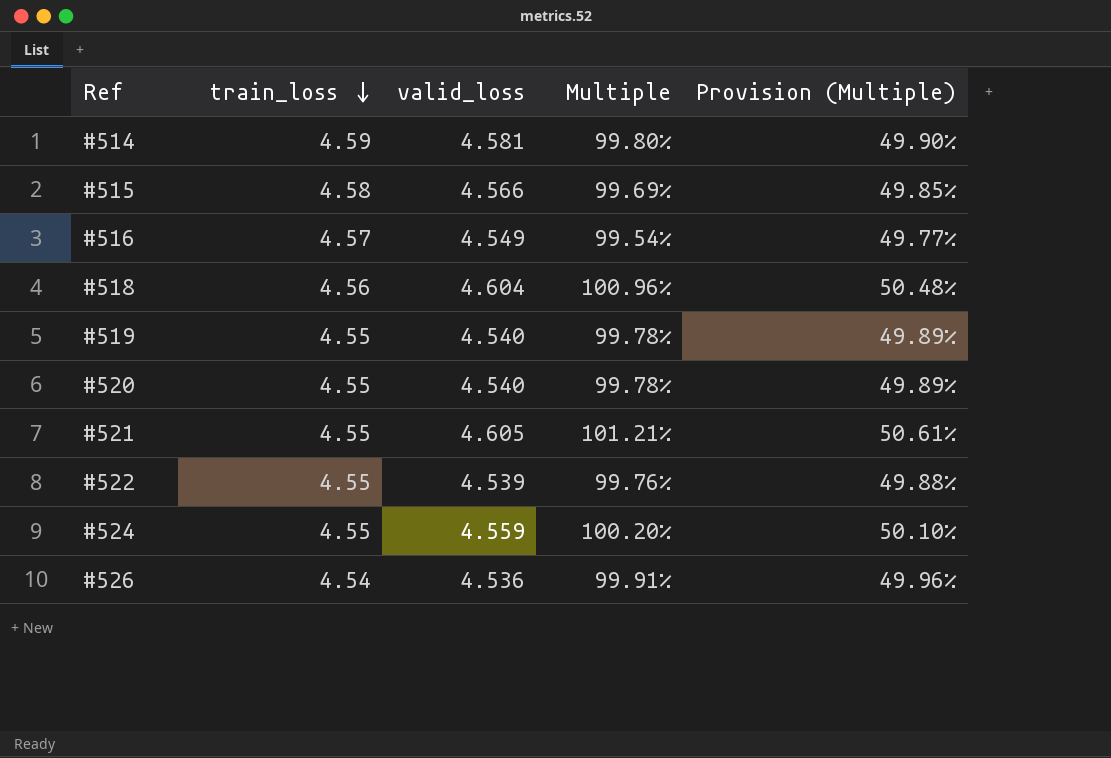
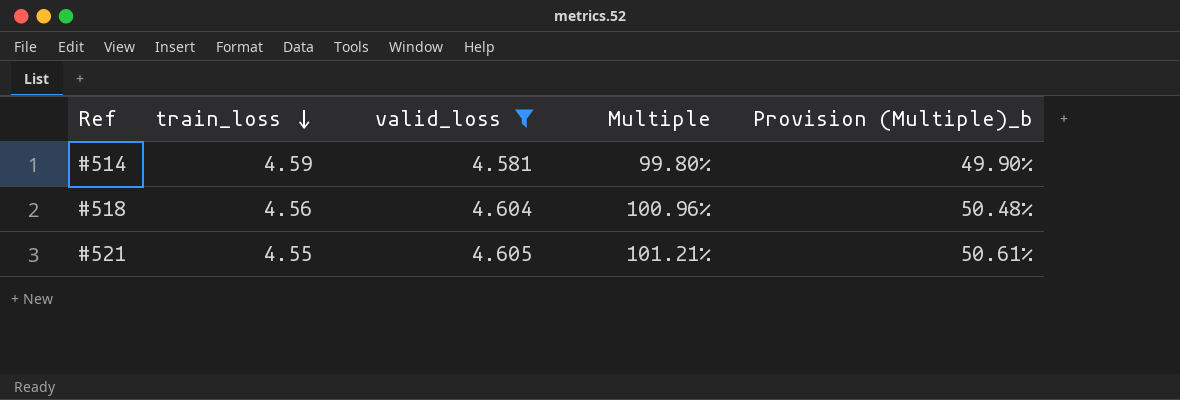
filter: none -> valid_loss >= 4.581
column name: Provision (Multiple) -> Provision (Multiple)_b

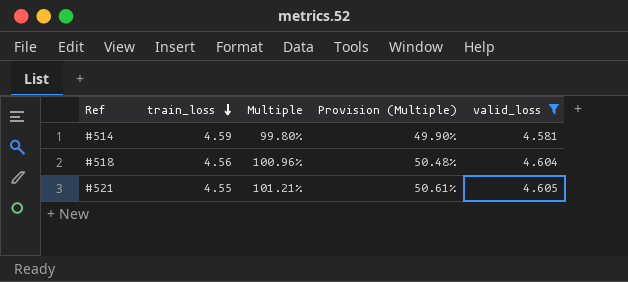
column name: Provision (Multiple)_b -> Provision (Multiple)
column valid_loss | position: 3 -> 5

